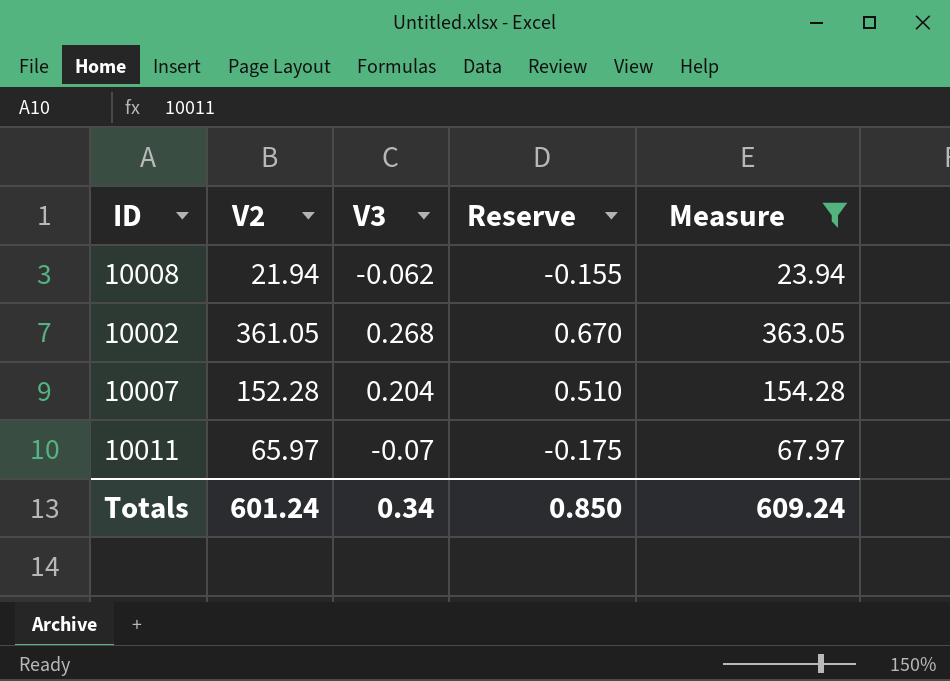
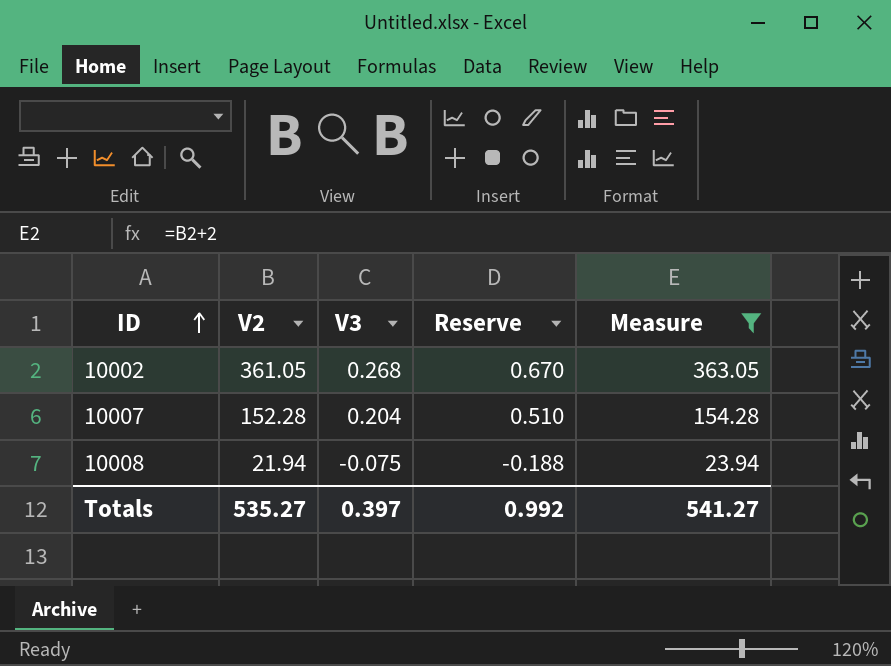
row order: none -> ID ascending
row 10011: 65.97 | -0.07 | -0.175 | 67.97 -> none
10008 | V3: -0.062 -> -0.075
10008 | Reserve: -0.155 -> -0.188
Totals | V2: 601.24 -> 535.27
Totals | V3: 0.34 -> 0.397
Totals | Reserve: 0.850 -> 0.992
Totals | Measure: 609.24 -> 541.27

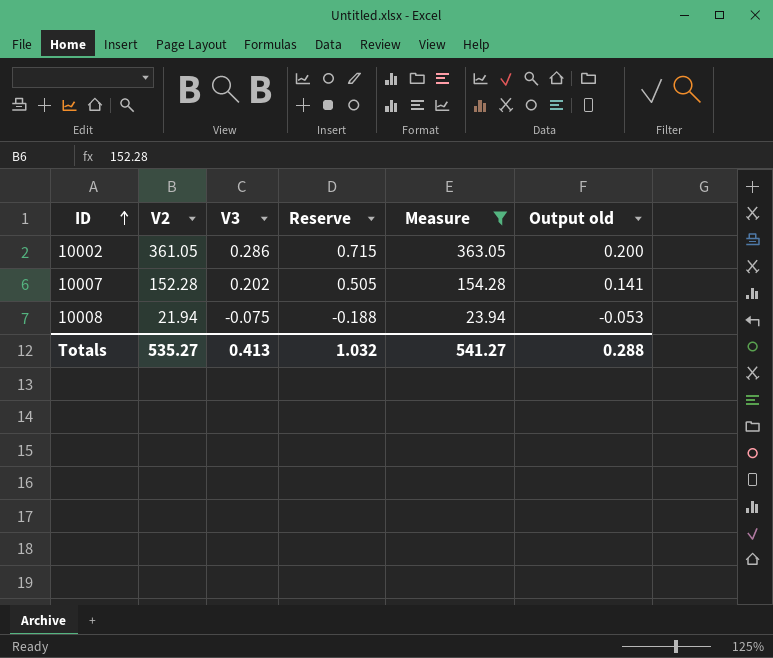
column Output old | formula: none -> [V3] * 0.7
10002 | V3: 0.268 -> 0.286
10002 | Reserve: 0.670 -> 0.715
10007 | V3: 0.204 -> 0.202
10007 | Reserve: 0.510 -> 0.505
Totals | V3: 0.397 -> 0.413
Totals | Reserve: 0.992 -> 1.032

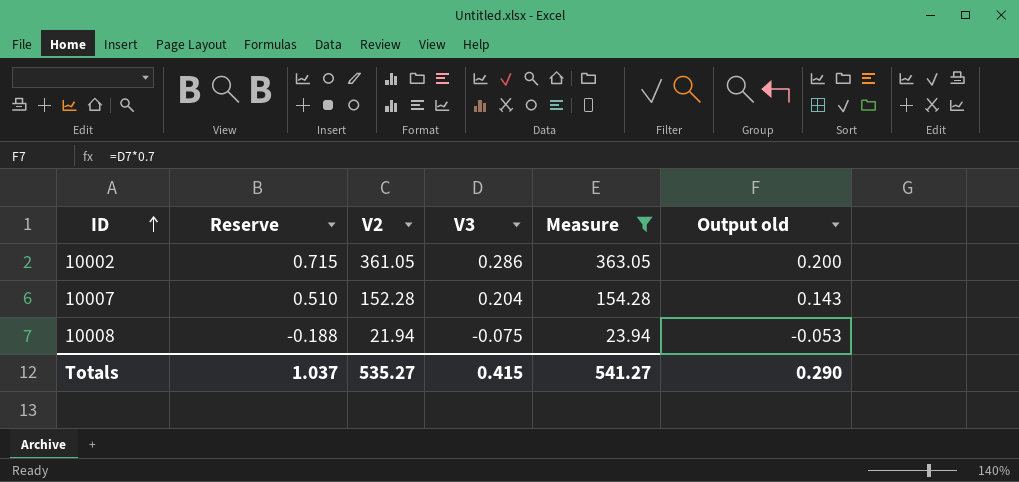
column Reserve | position: 4 -> 2
10007 | Reserve: 0.505 -> 0.510
10007 | V3: 0.202 -> 0.204
10007 | Output old: 0.141 -> 0.143
Totals | Reserve: 1.032 -> 1.037
Totals | V3: 0.413 -> 0.415
Totals | Output old: 0.288 -> 0.290

